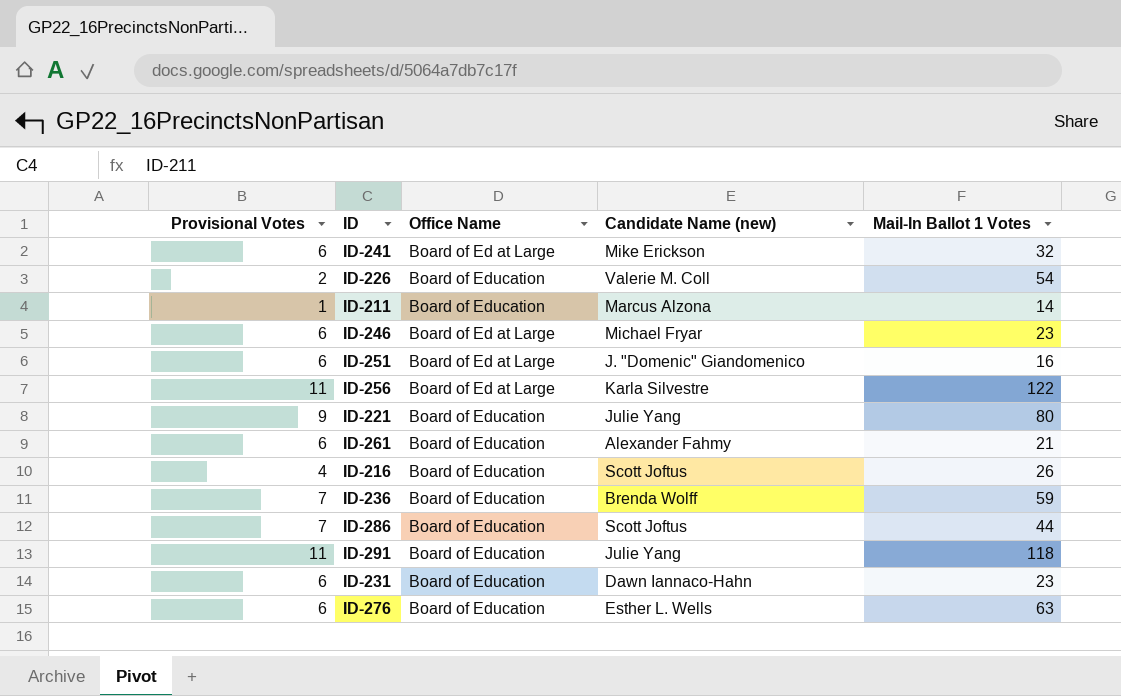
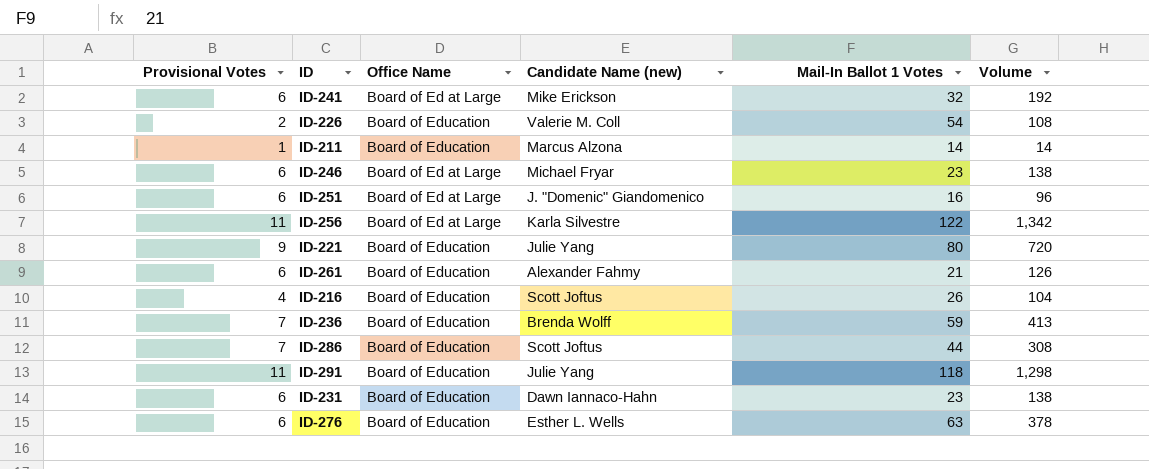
column Volume | formula: none -> [Provisional Votes] * [Mail-In Ballot 1 Votes]

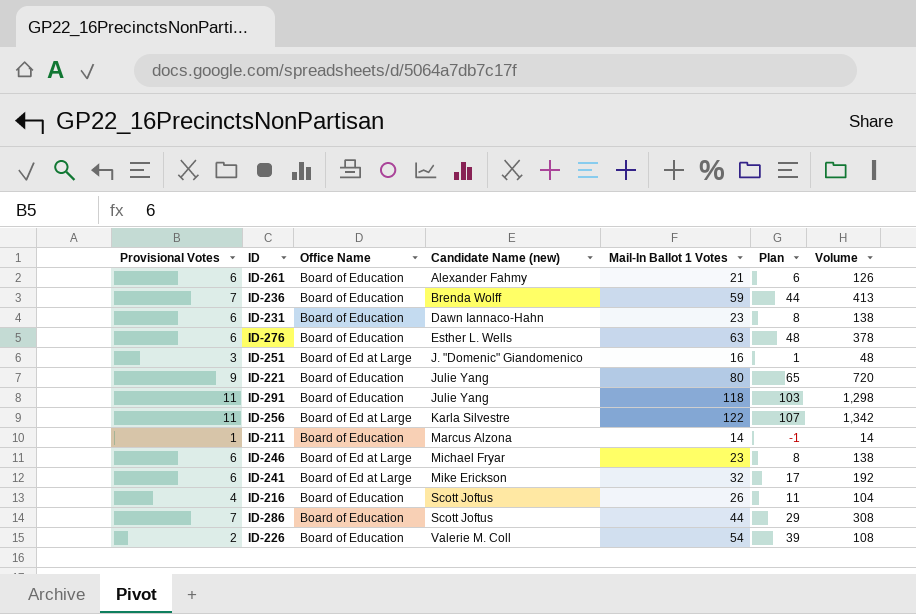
row order: none -> Candidate Name (new) ascending
column Plan | formula: none -> [Mail-In Ballot 1 Votes] - 15
ID-251 | Provisional Votes: 6 -> 3
ID-251 | Volume: 96 -> 48

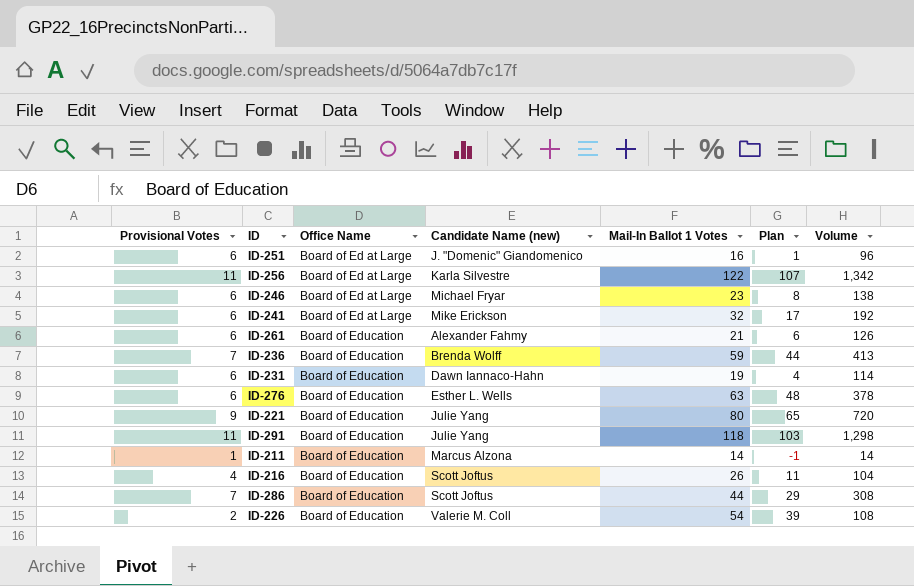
row order: Candidate Name (new) ascending -> Office Name ascending
ID-251 | Provisional Votes: 3 -> 6
ID-251 | Volume: 48 -> 96
ID-231 | Mail-In Ballot 1 Votes: 23 -> 19
ID-231 | Plan: 8 -> 4
ID-231 | Volume: 138 -> 114

